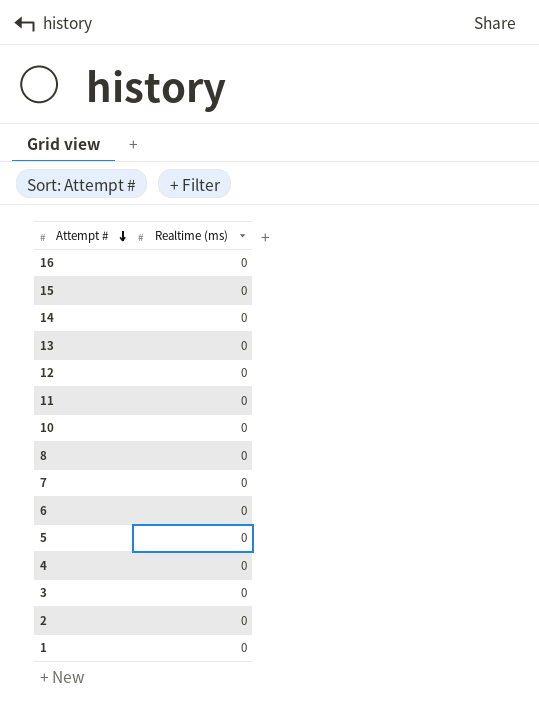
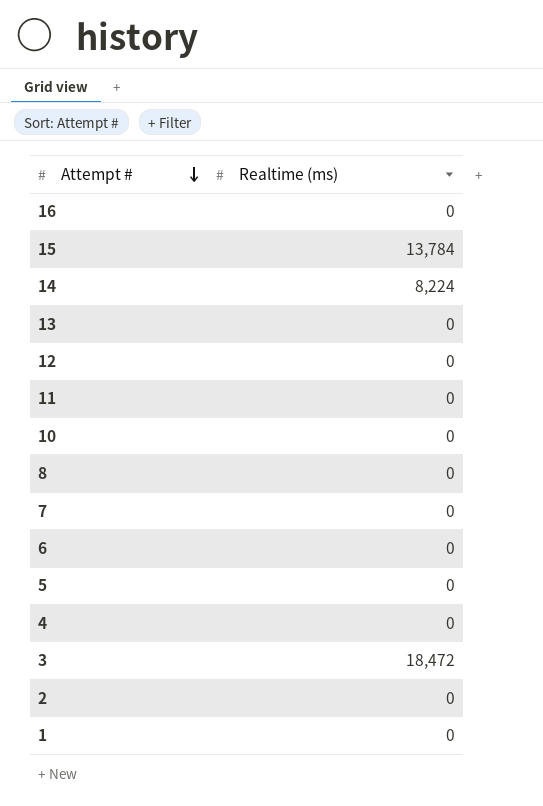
15 | Realtime (ms): 0 -> 13,784
14 | Realtime (ms): 0 -> 8,224
3 | Realtime (ms): 0 -> 18,472

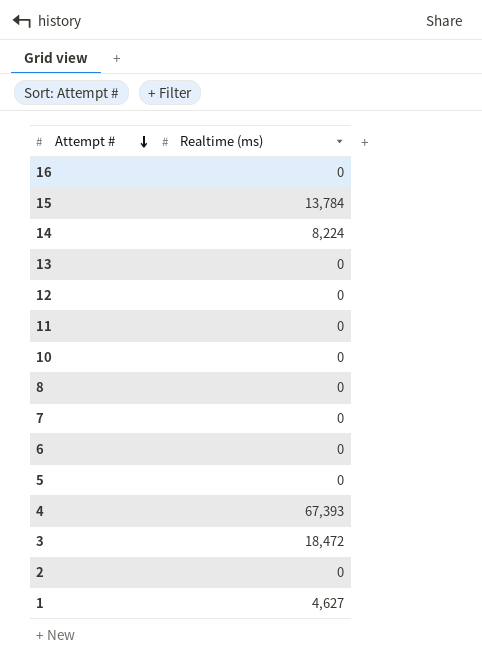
4 | Realtime (ms): 0 -> 67,393
1 | Realtime (ms): 0 -> 4,627

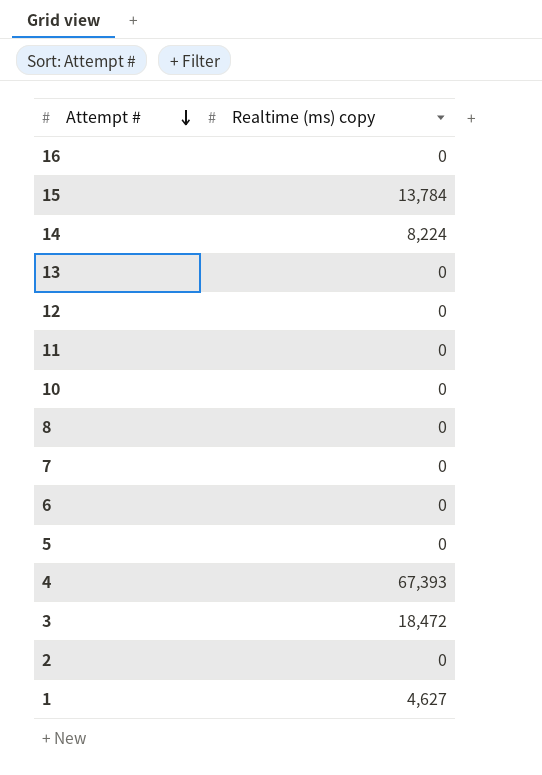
column name: Realtime (ms) -> Realtime (ms) copy

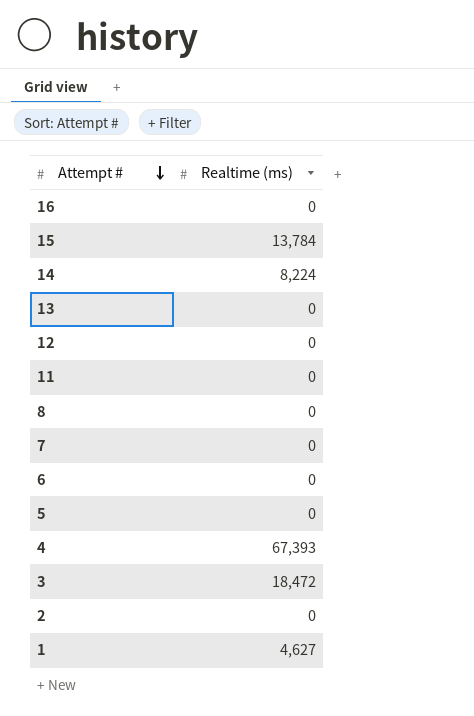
column name: Realtime (ms) copy -> Realtime (ms)
row 10: 0 -> none

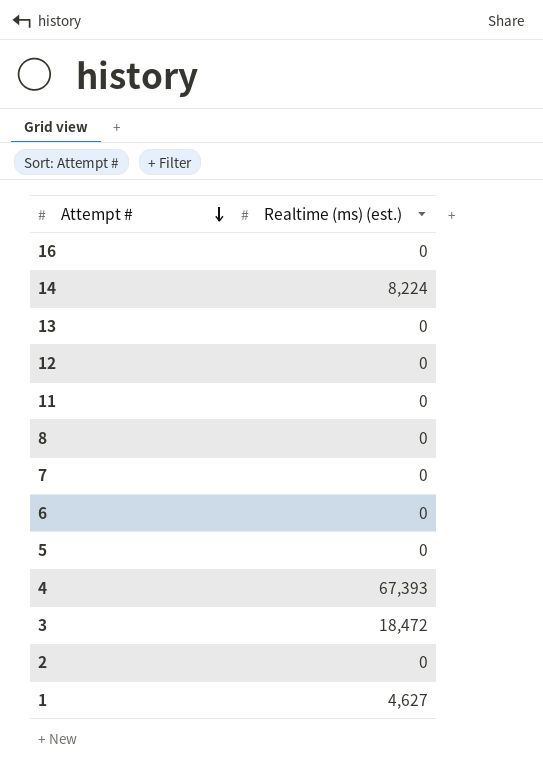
column name: Realtime (ms) -> Realtime (ms) (est.)
row 15: 13,784 -> none

